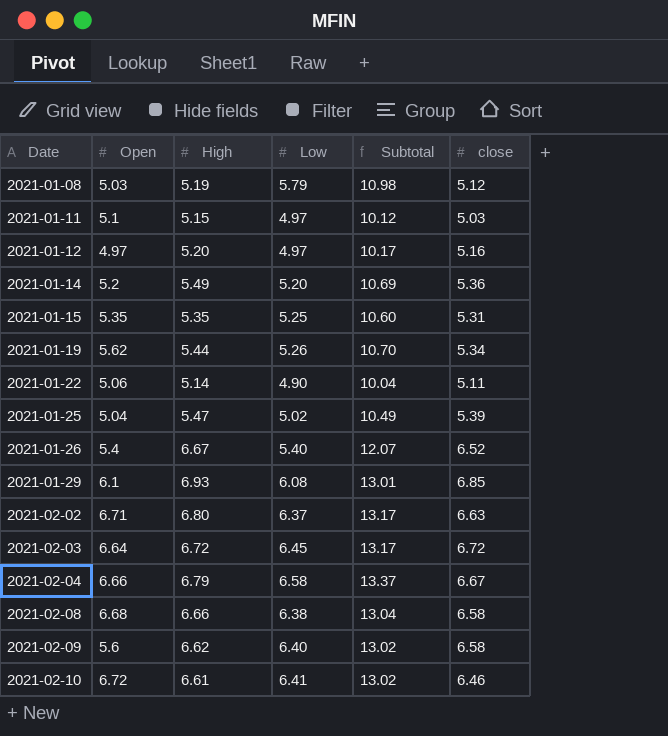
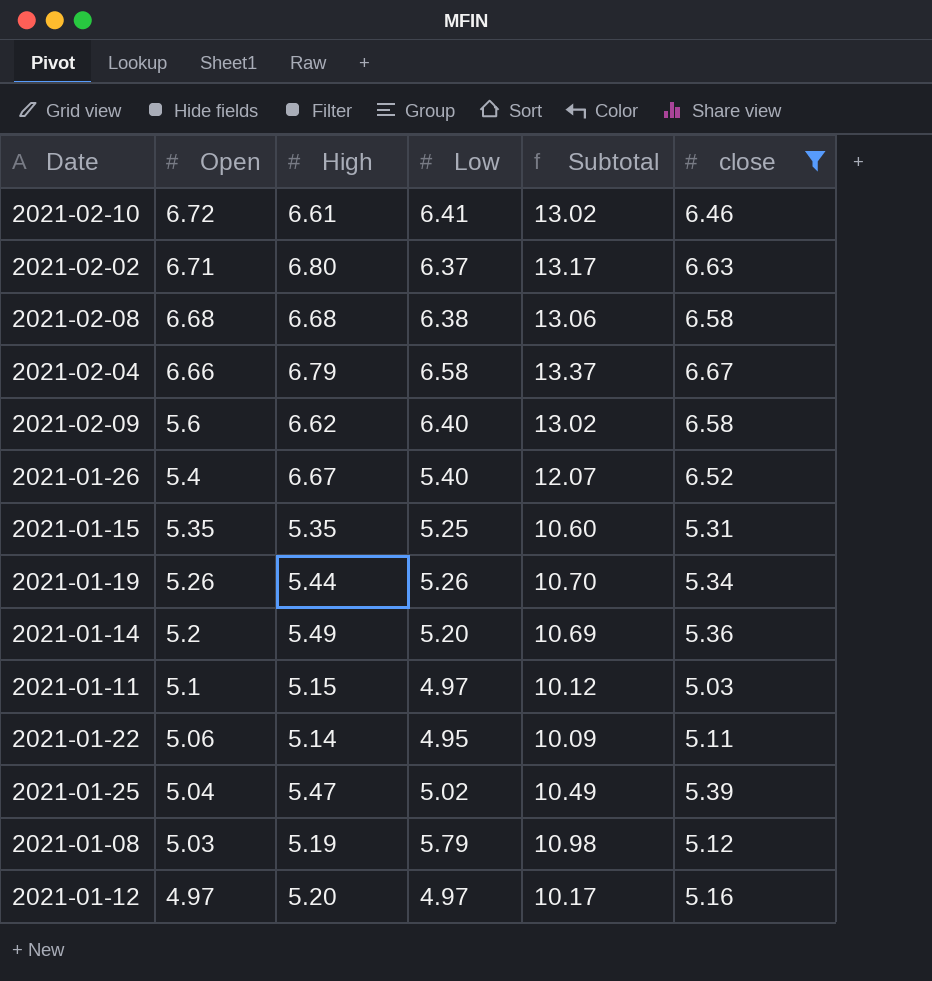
filter: none -> close <= 6.67
row order: Date ascending -> Open descending
2021-02-08 | High: 6.66 -> 6.68
2021-02-08 | Subtotal: 13.04 -> 13.06
2021-01-19 | Open: 5.62 -> 5.26
2021-01-22 | Low: 4.90 -> 4.95
2021-01-22 | Subtotal: 10.04 -> 10.09

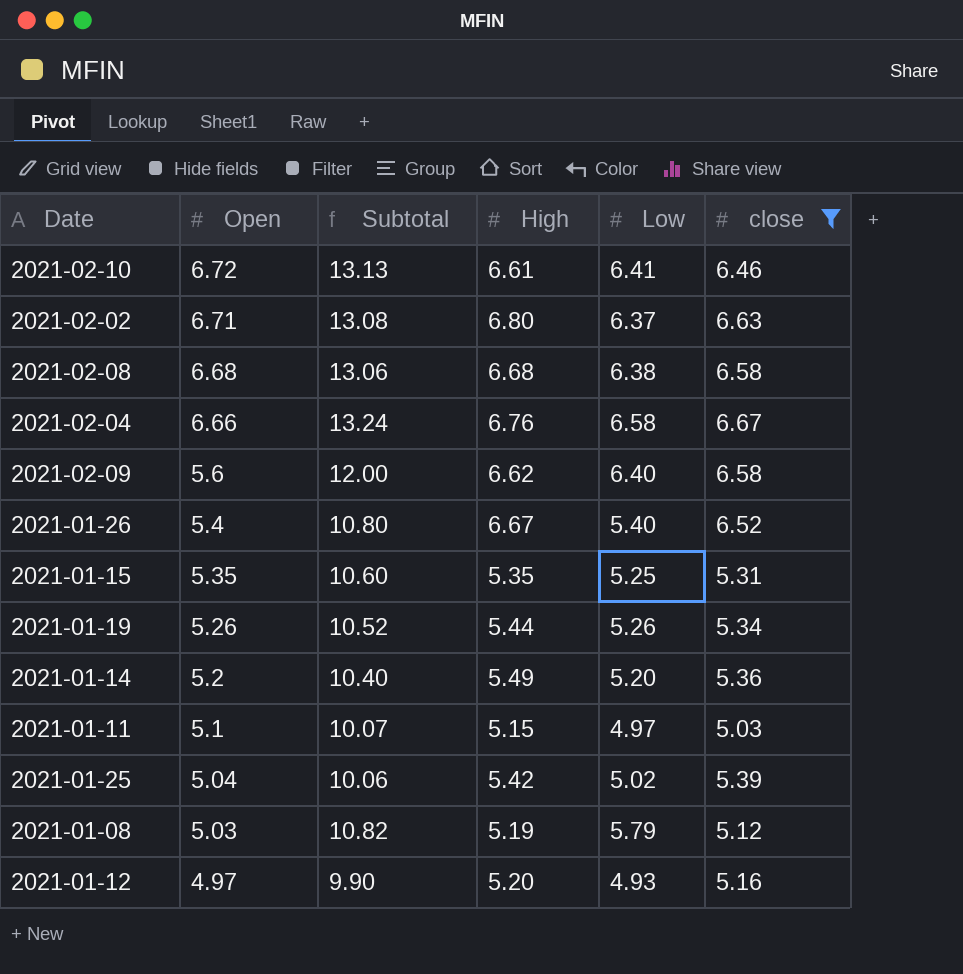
column Subtotal | formula: [High] + [Low] -> [Open] + [Low]
column Subtotal | position: 5 -> 3
row 2021-01-22: 5.06 | 5.14 | 4.95 | 10.09 | 5.11 -> none
2021-02-04 | High: 6.79 -> 6.76
2021-01-25 | High: 5.47 -> 5.42
2021-01-12 | Low: 4.97 -> 4.93

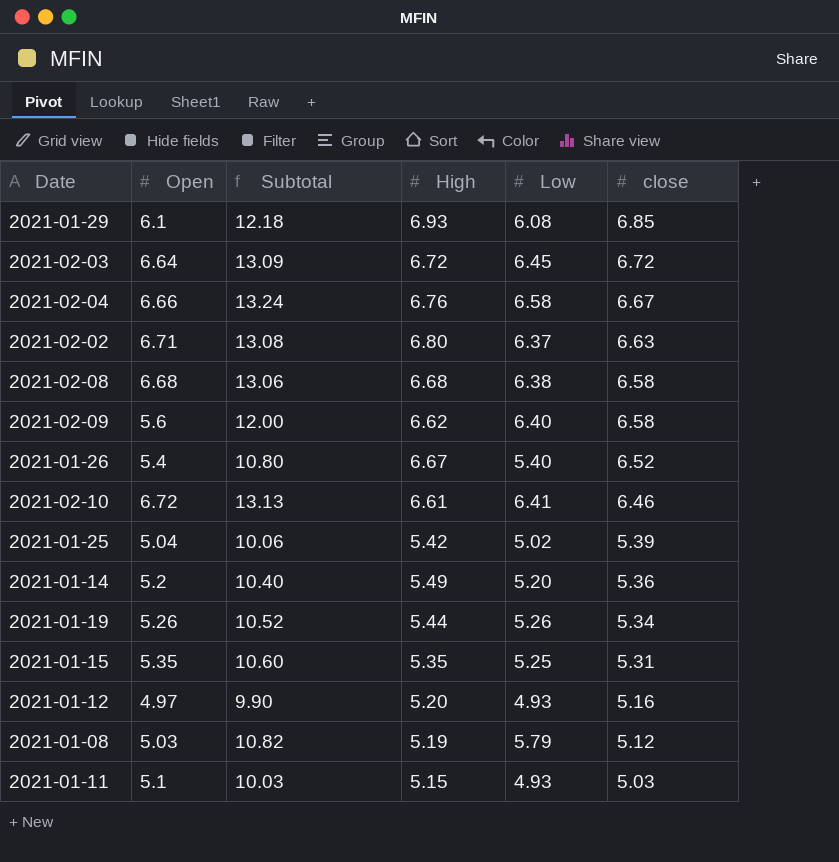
filter: close <= 6.67 -> none
row order: Open descending -> close descending
2021-01-11 | Subtotal: 10.07 -> 10.03
2021-01-11 | Low: 4.97 -> 4.93

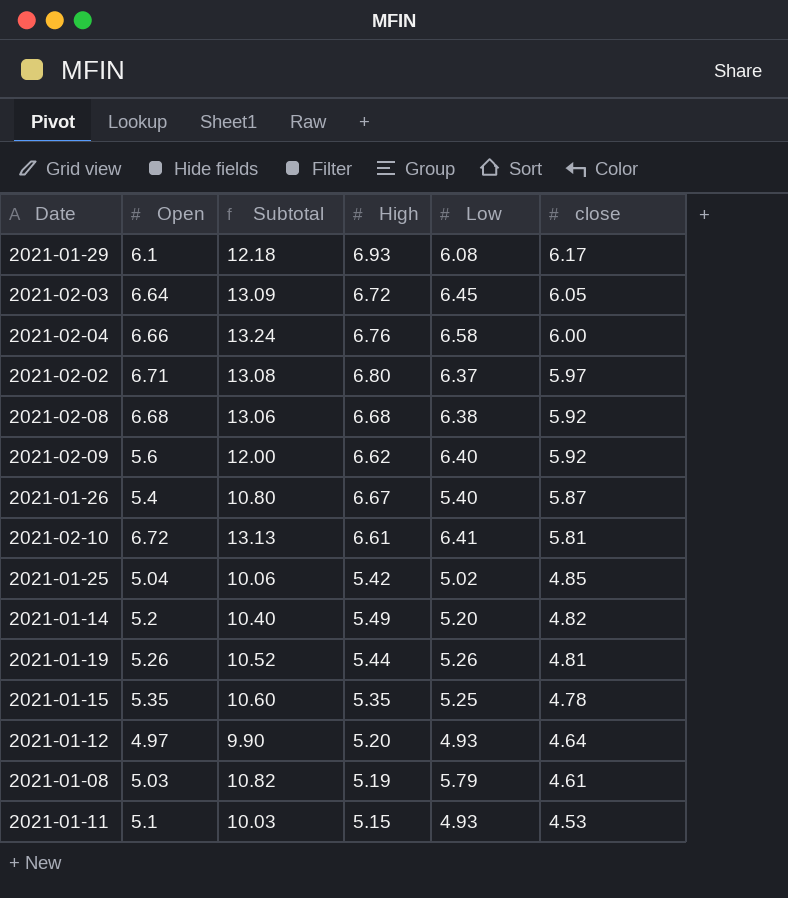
2021-01-29 | close: 6.85 -> 6.17
2021-02-03 | close: 6.72 -> 6.05
2021-02-04 | close: 6.67 -> 6.00
2021-02-02 | close: 6.63 -> 5.97
2021-02-08 | close: 6.58 -> 5.92
2021-02-09 | close: 6.58 -> 5.92
2021-01-26 | close: 6.52 -> 5.87
2021-02-10 | close: 6.46 -> 5.81
2021-01-25 | close: 5.39 -> 4.85
2021-01-14 | close: 5.36 -> 4.82
2021-01-19 | close: 5.34 -> 4.81
2021-01-15 | close: 5.31 -> 4.78
2021-01-12 | close: 5.16 -> 4.64
2021-01-08 | close: 5.12 -> 4.61
2021-01-11 | close: 5.03 -> 4.53

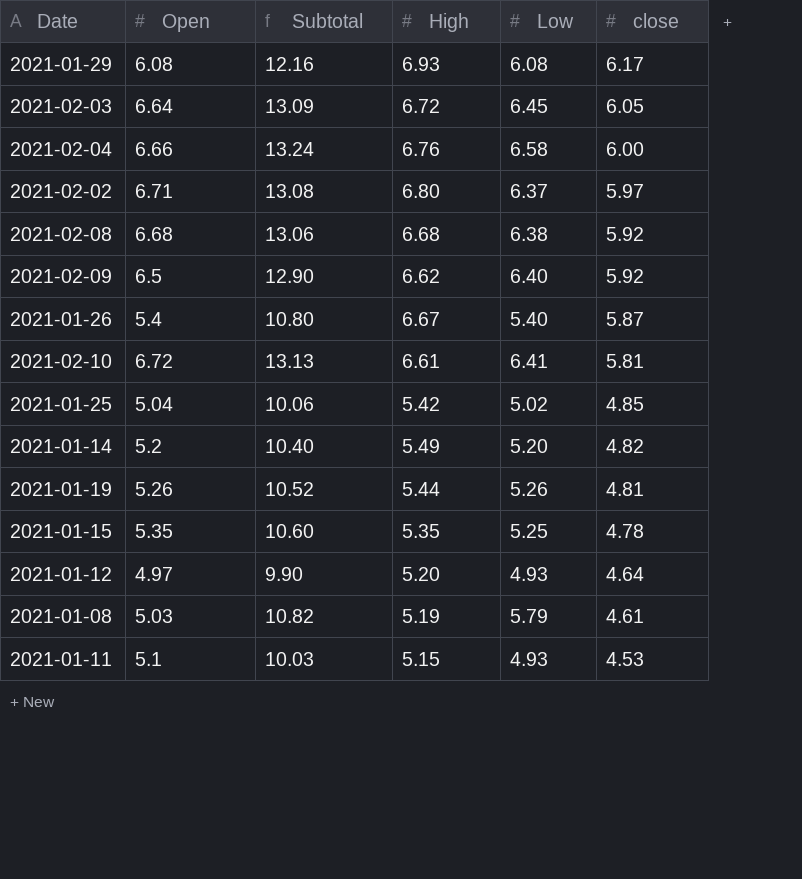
2021-01-29 | Open: 6.1 -> 6.08
2021-01-29 | Subtotal: 12.18 -> 12.16
2021-02-09 | Open: 5.6 -> 6.5
2021-02-09 | Subtotal: 12.00 -> 12.90

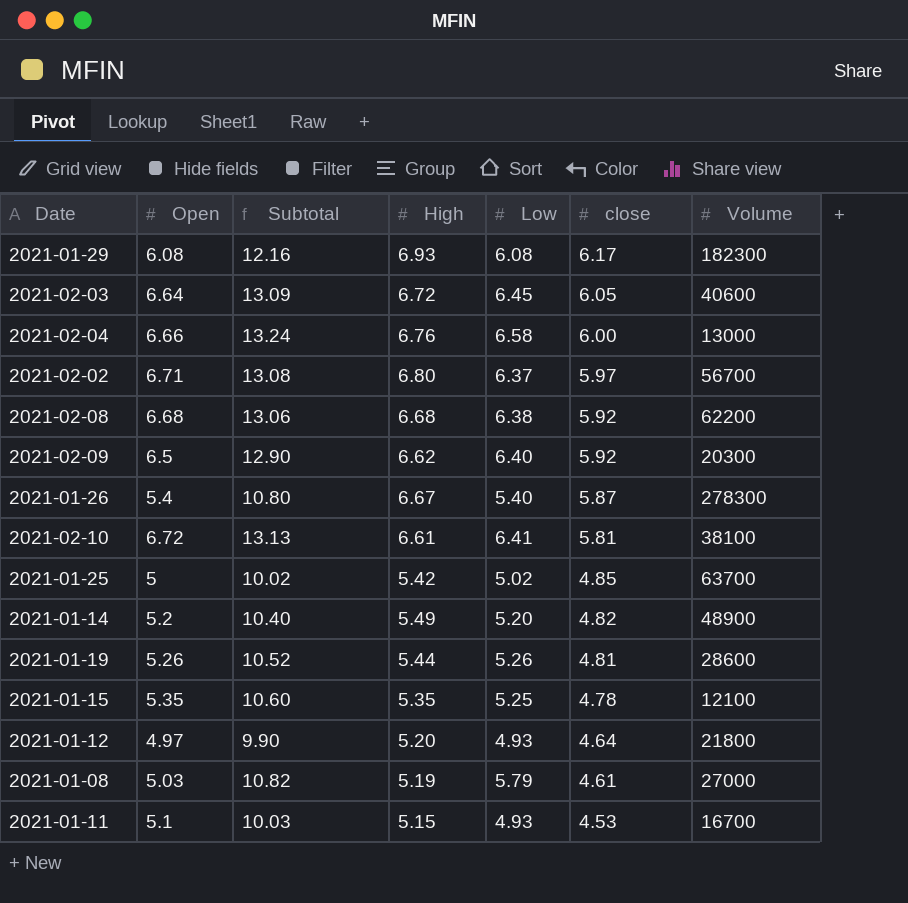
column Volume | position: none -> 7
2021-01-25 | Open: 5.04 -> 5
2021-01-25 | Subtotal: 10.06 -> 10.02

